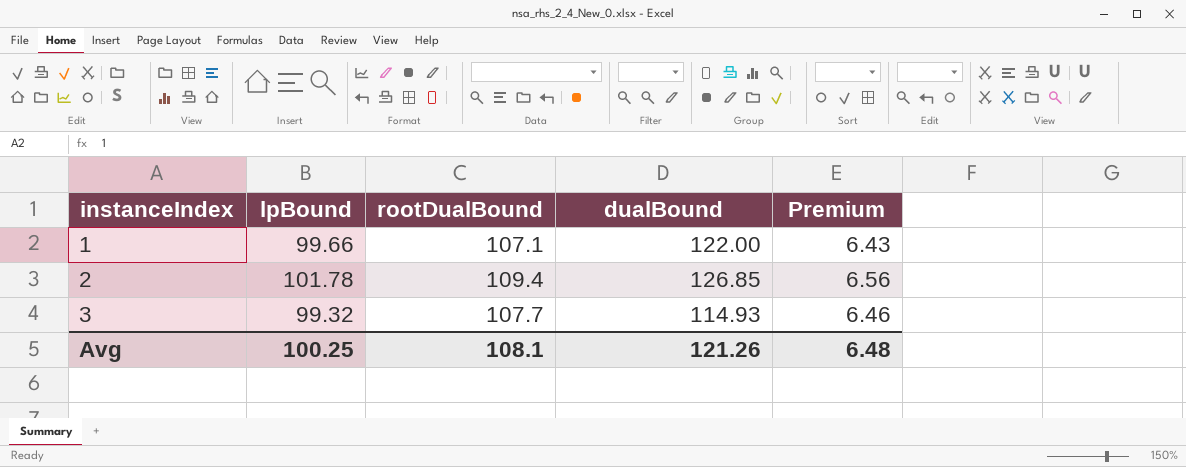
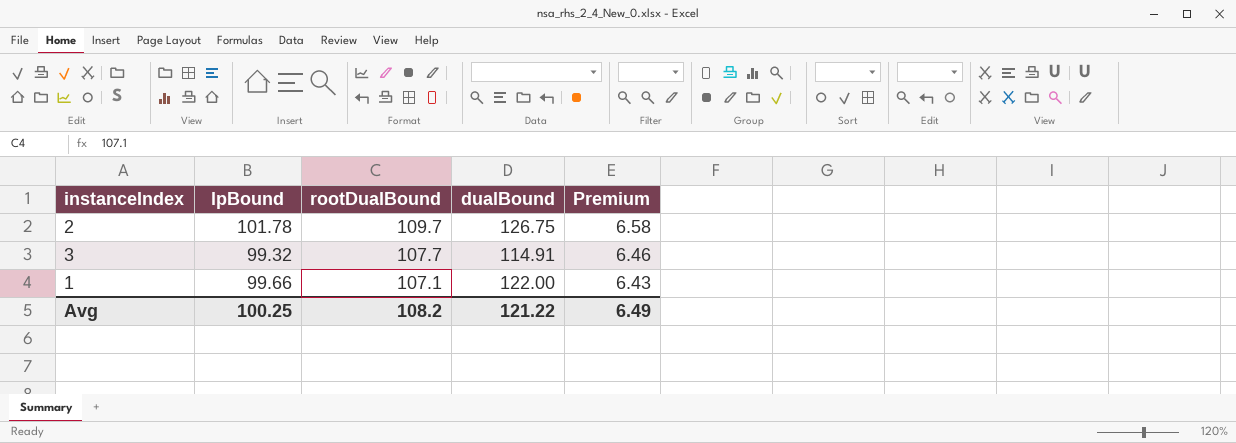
row order: instanceIndex ascending -> rootDualBound descending
2 | rootDualBound: 109.4 -> 109.7
2 | dualBound: 126.85 -> 126.75
2 | Premium: 6.56 -> 6.58
3 | dualBound: 114.93 -> 114.91
Avg | rootDualBound: 108.1 -> 108.2
Avg | dualBound: 121.26 -> 121.22
Avg | Premium: 6.48 -> 6.49

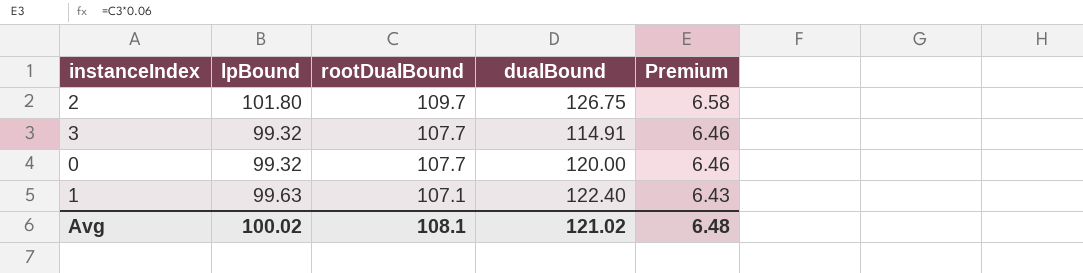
2 | lpBound: 101.78 -> 101.80
row 0: none -> 99.32 | 107.7 | 120.00 | 6.46
1 | lpBound: 99.66 -> 99.63
1 | dualBound: 122.00 -> 122.40
Avg | lpBound: 100.25 -> 100.02
Avg | rootDualBound: 108.2 -> 108.1
Avg | dualBound: 121.22 -> 121.02
Avg | Premium: 6.49 -> 6.48

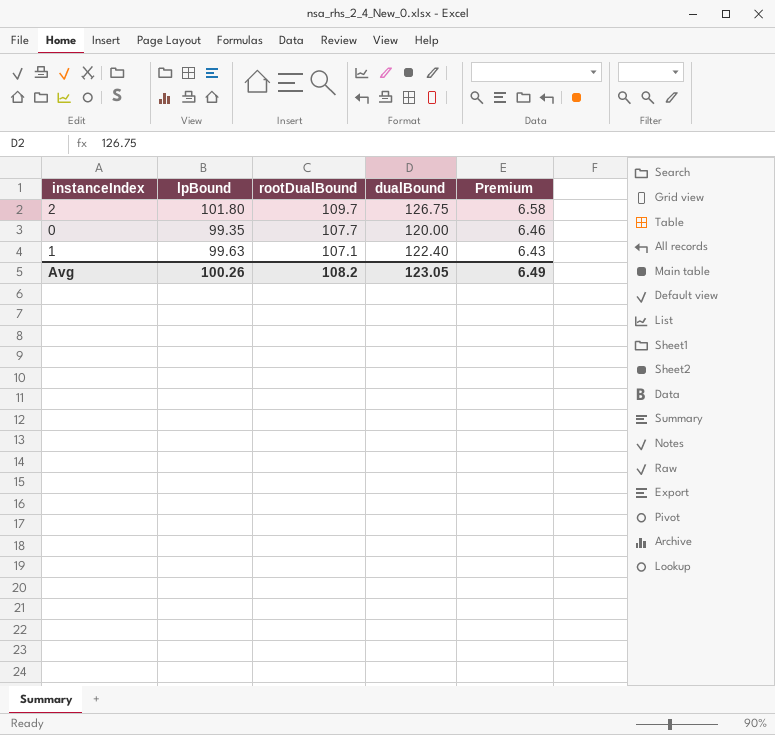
row 3: 99.32 | 107.7 | 114.91 | 6.46 -> none
0 | lpBound: 99.32 -> 99.35
Avg | lpBound: 100.02 -> 100.26
Avg | rootDualBound: 108.1 -> 108.2
Avg | dualBound: 121.02 -> 123.05
Avg | Premium: 6.48 -> 6.49

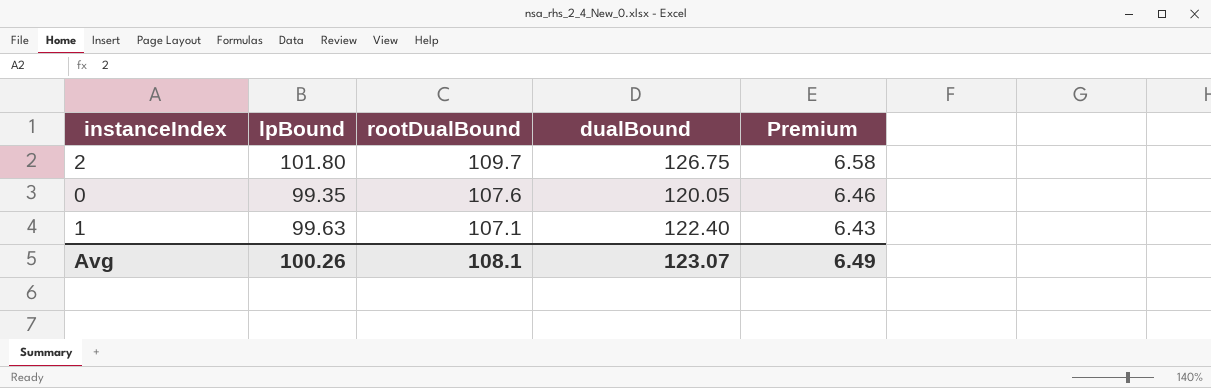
0 | rootDualBound: 107.7 -> 107.6
0 | dualBound: 120.00 -> 120.05
Avg | rootDualBound: 108.2 -> 108.1
Avg | dualBound: 123.05 -> 123.07

